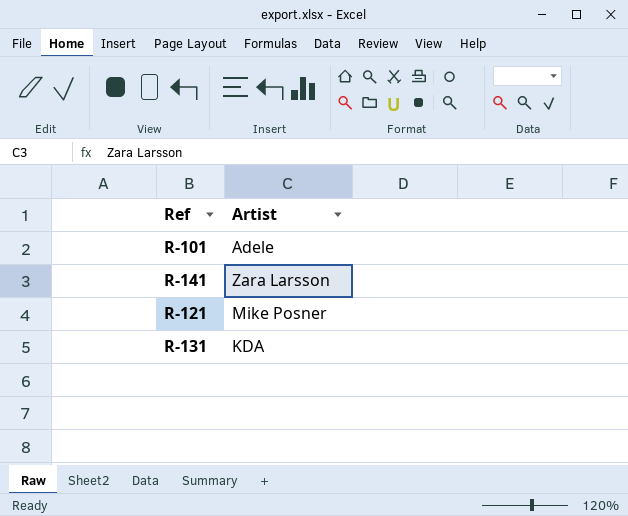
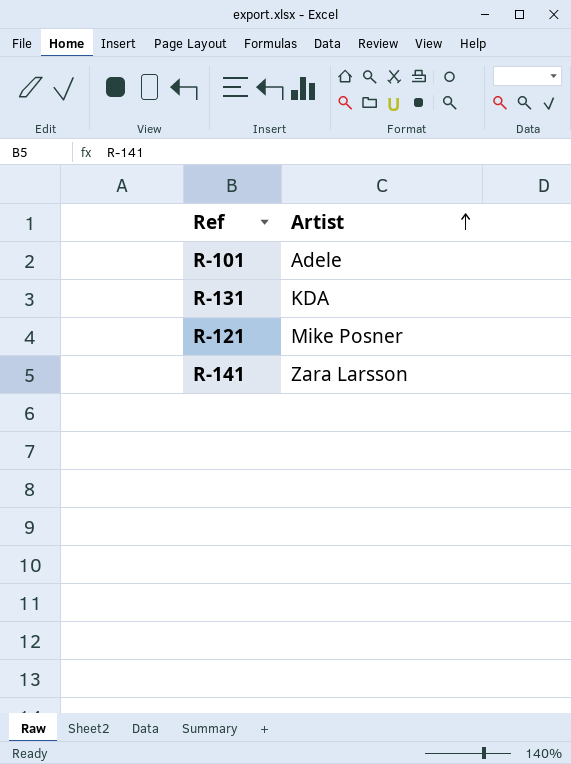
row order: none -> Artist ascending

